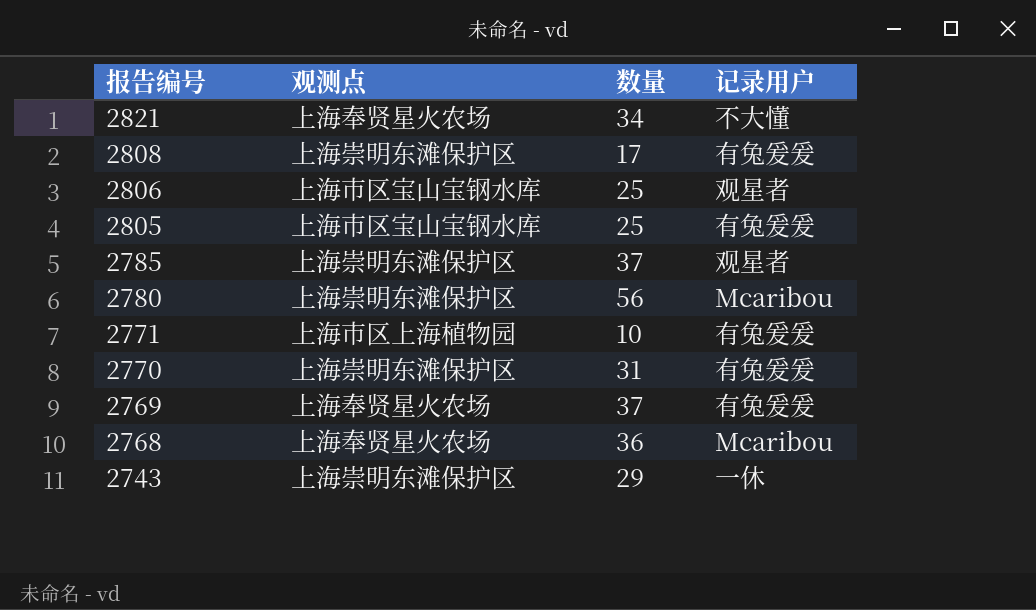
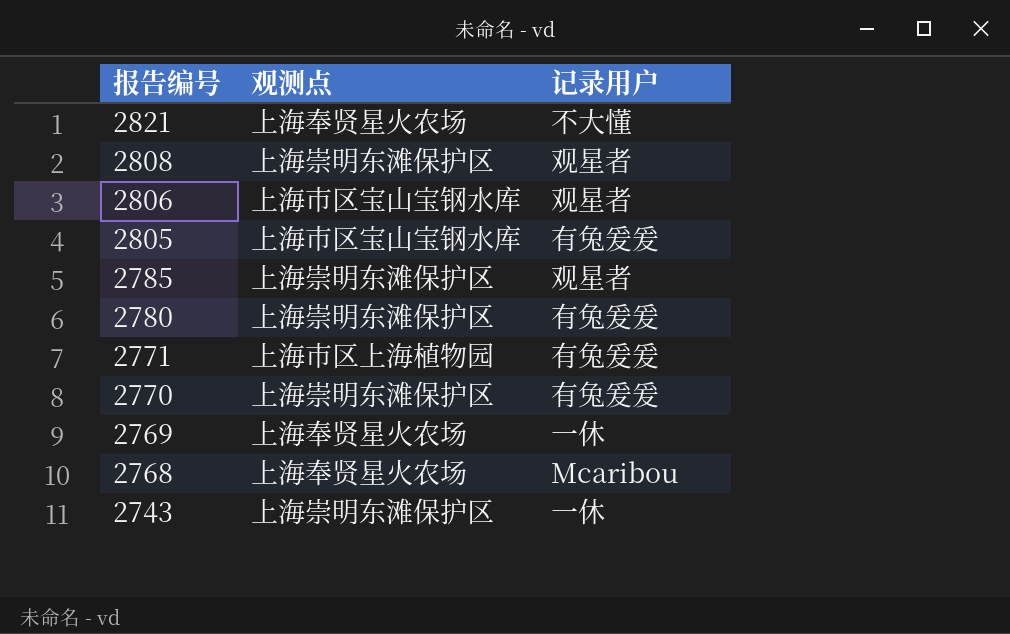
column 数量 | position: 3 -> none
2808 | 记录用户: 有兔爰爰 -> 观星者
2780 | 记录用户: Mcaribou -> 有兔爰爰
2769 | 记录用户: 有兔爰爰 -> 一休

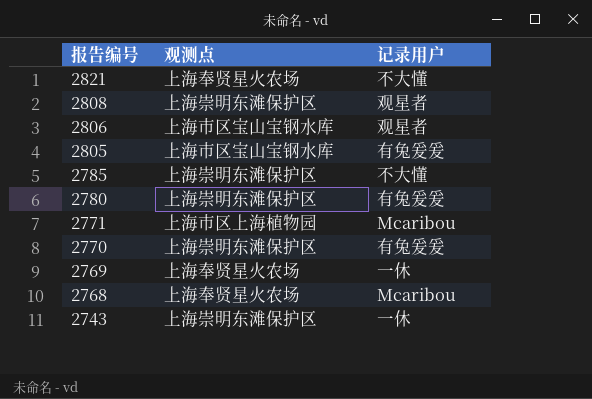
2785 | 记录用户: 观星者 -> 不大懂
2771 | 记录用户: 有兔爰爰 -> Mcaribou

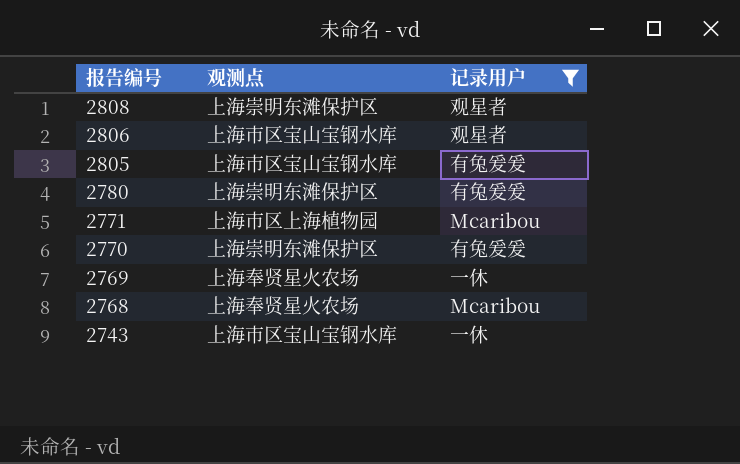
filter: none -> 记录用户 != 不大懂
2743 | 观测点: 上海崇明东滩保护区 -> 上海市区宝山宝钢水库

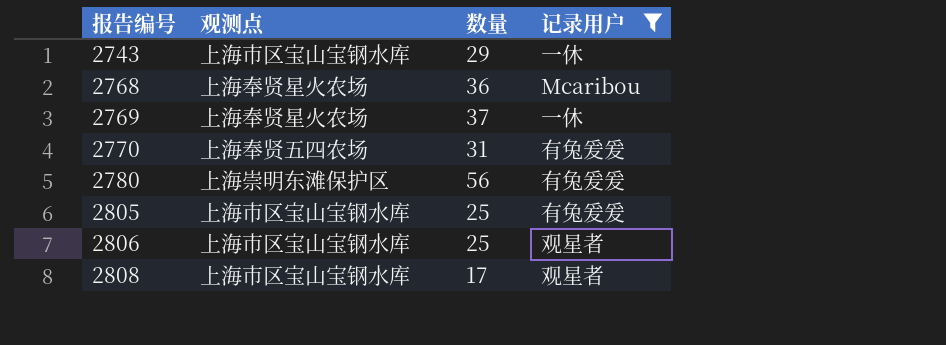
row order: 报告编号 descending -> 报告编号 ascending
column 数量 | position: none -> 3
row 2771: 上海市区上海植物园 | Mcaribou -> none
2770 | 观测点: 上海崇明东滩保护区 -> 上海奉贤五四农场
2808 | 观测点: 上海崇明东滩保护区 -> 上海市区宝山宝钢水库

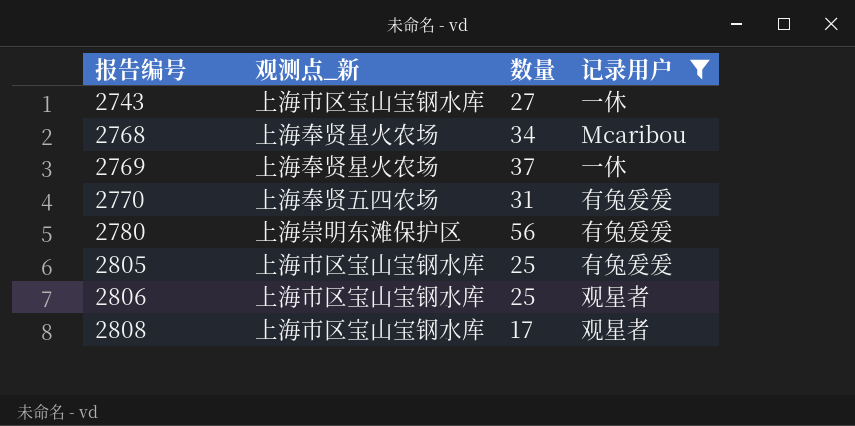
column name: 观测点 -> 观测点_新
2743 | 数量: 29 -> 27
2768 | 数量: 36 -> 34

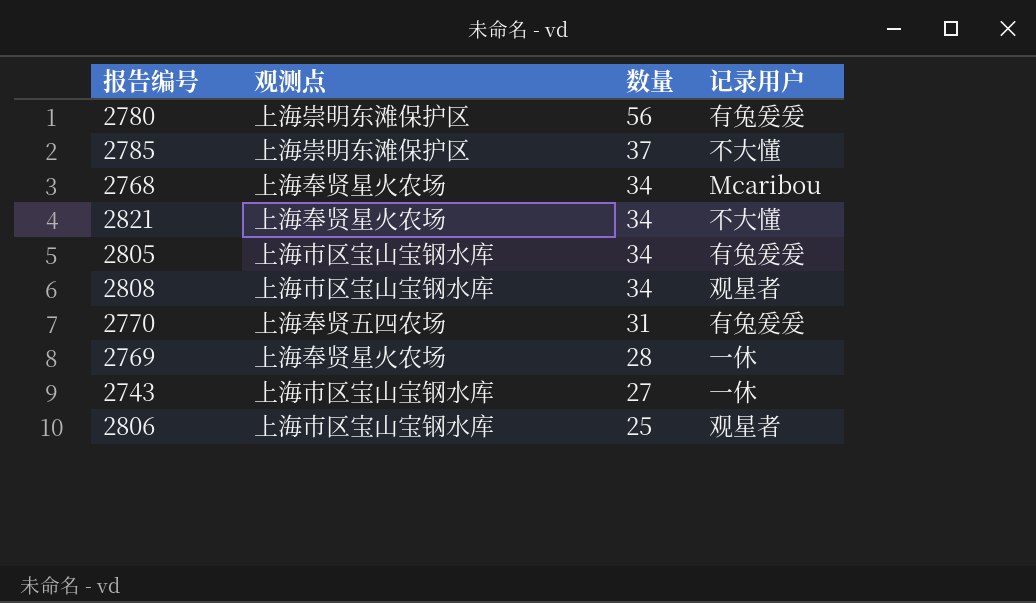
filter: 记录用户 != 不大懂 -> none
row order: 报告编号 ascending -> 数量 descending
column name: 观测点_新 -> 观测点
2805 | 数量: 25 -> 34
2808 | 数量: 17 -> 34
2769 | 数量: 37 -> 28

